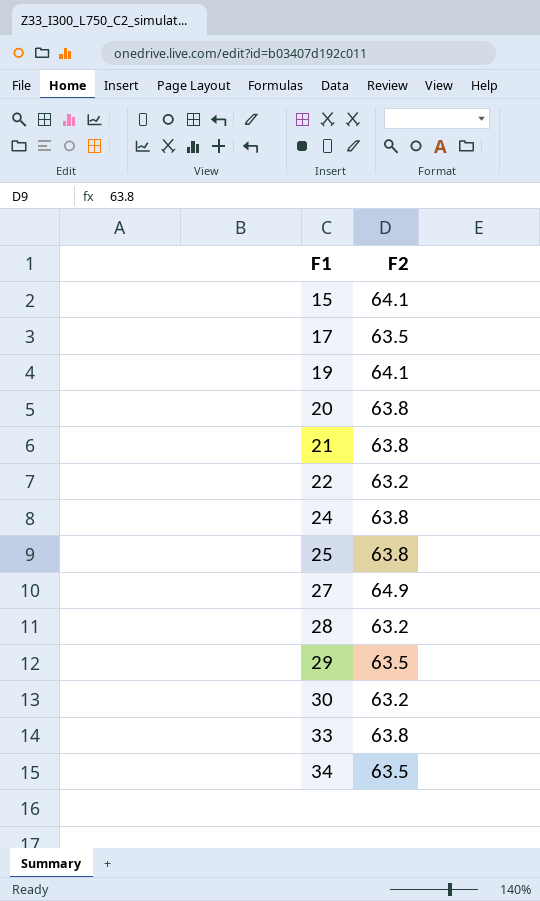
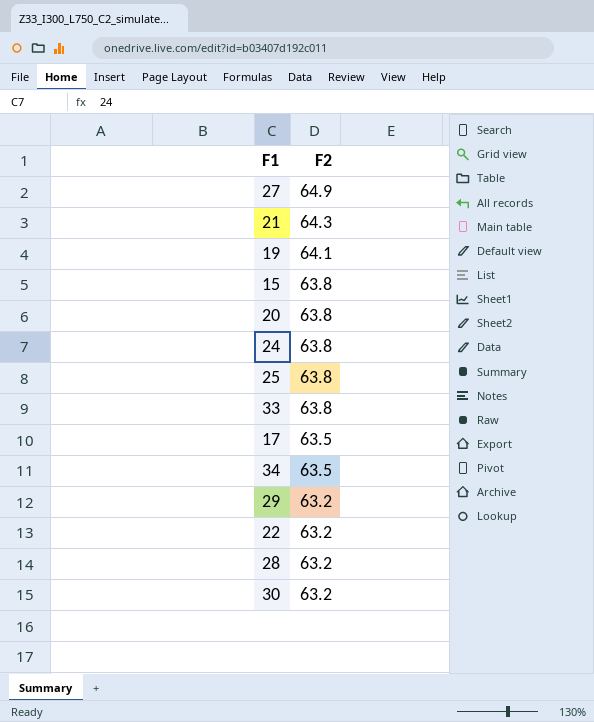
row order: F1 ascending -> F2 descending
21 | F2: 63.8 -> 64.3
15 | F2: 64.1 -> 63.8
29 | F2: 63.5 -> 63.2

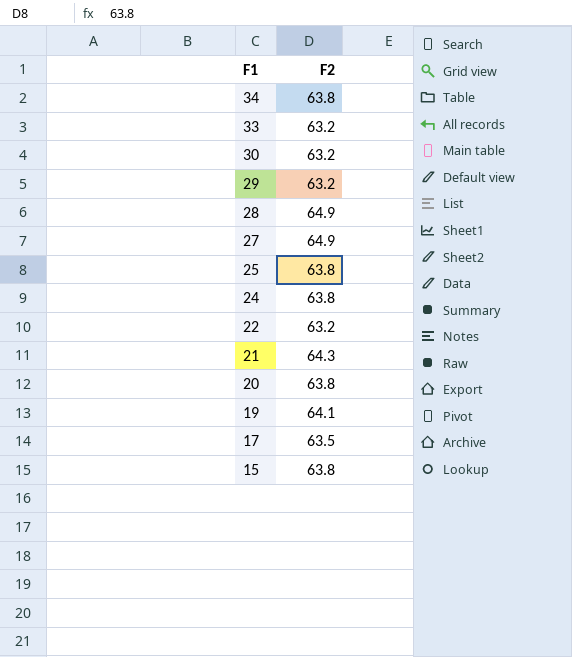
row order: F2 descending -> F1 descending
34 | F2: 63.5 -> 63.8
33 | F2: 63.8 -> 63.2
28 | F2: 63.2 -> 64.9

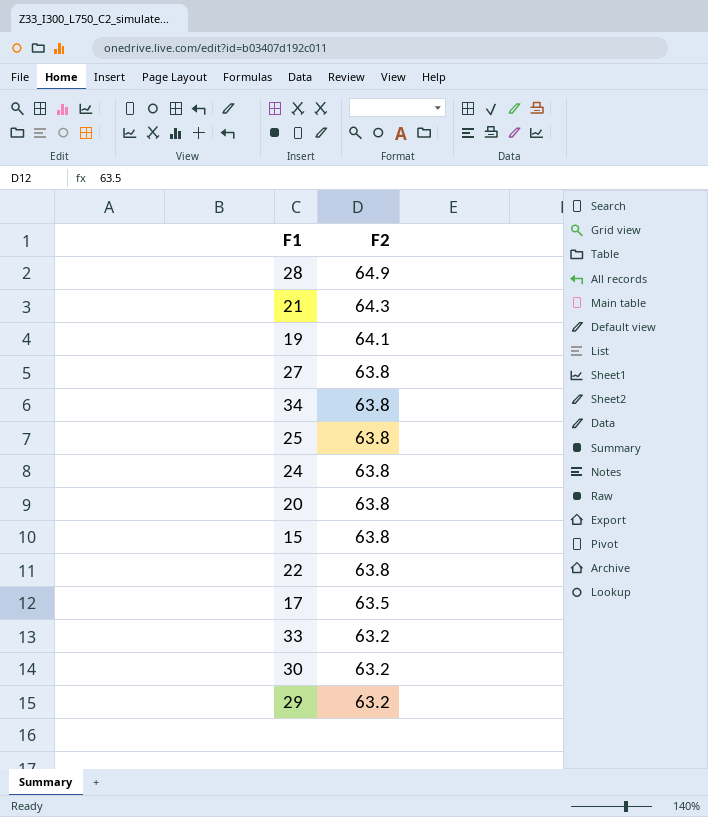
row order: F1 descending -> F2 descending
27 | F2: 64.9 -> 63.8
22 | F2: 63.2 -> 63.8

